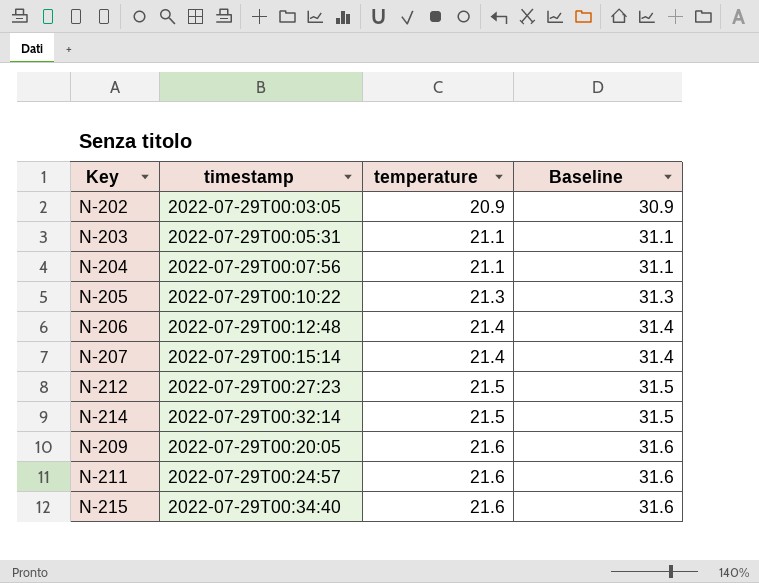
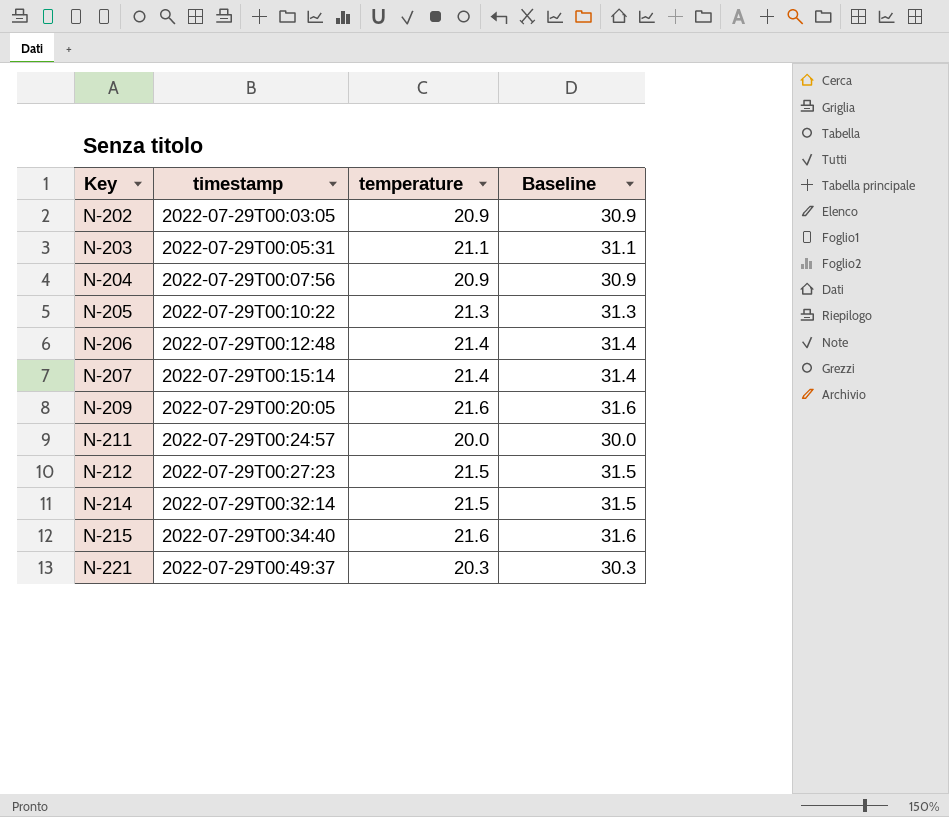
row order: temperature ascending -> Key ascending
N-204 | temperature: 21.1 -> 20.9
N-204 | Baseline: 31.1 -> 30.9
N-211 | temperature: 21.6 -> 20.0
N-211 | Baseline: 31.6 -> 30.0
row N-221: none -> 2022-07-29T00:49:37 | 20.3 | 30.3

